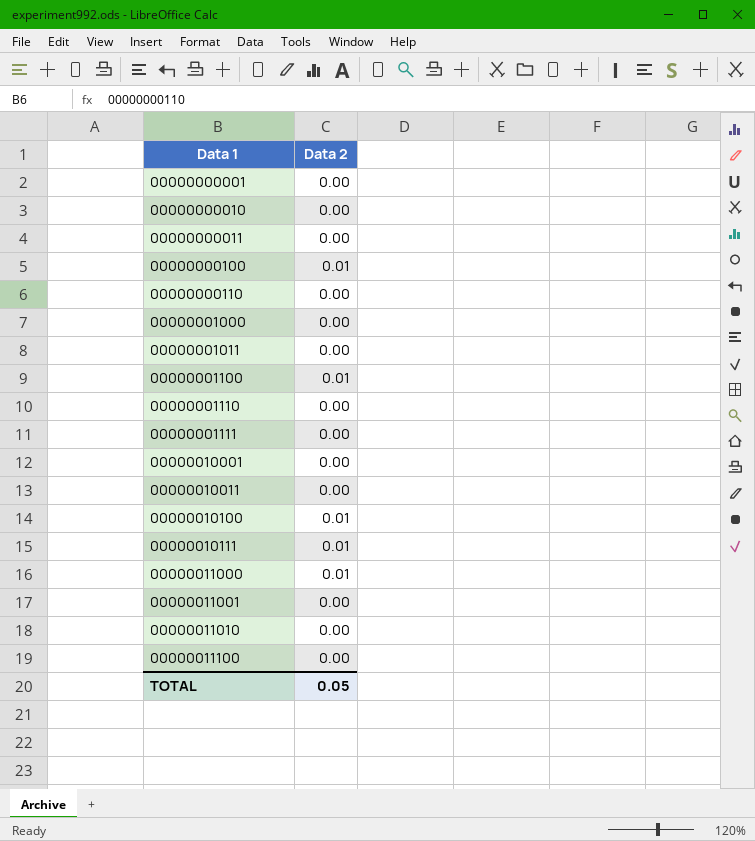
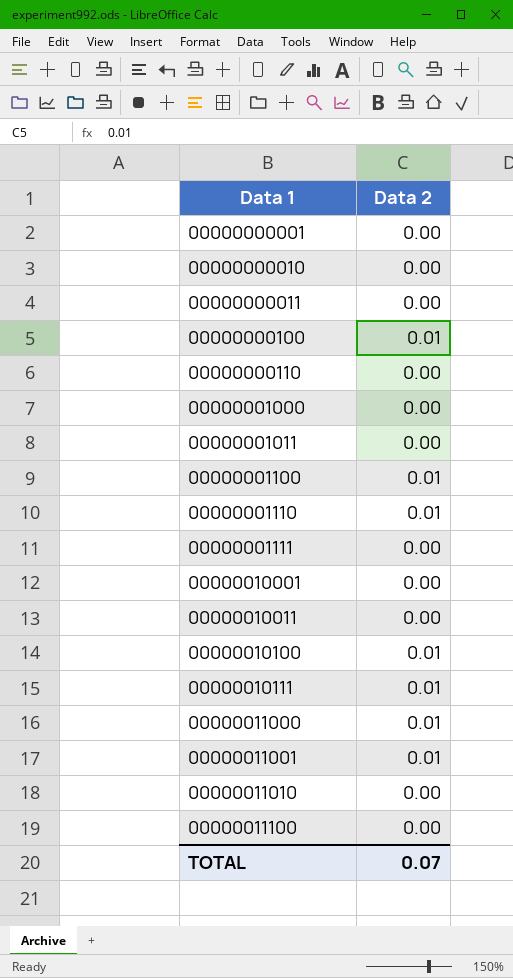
00000001110 | Data 2: 0.00 -> 0.01
00000011001 | Data 2: 0.00 -> 0.01
TOTAL | Data 2: 0.05 -> 0.07

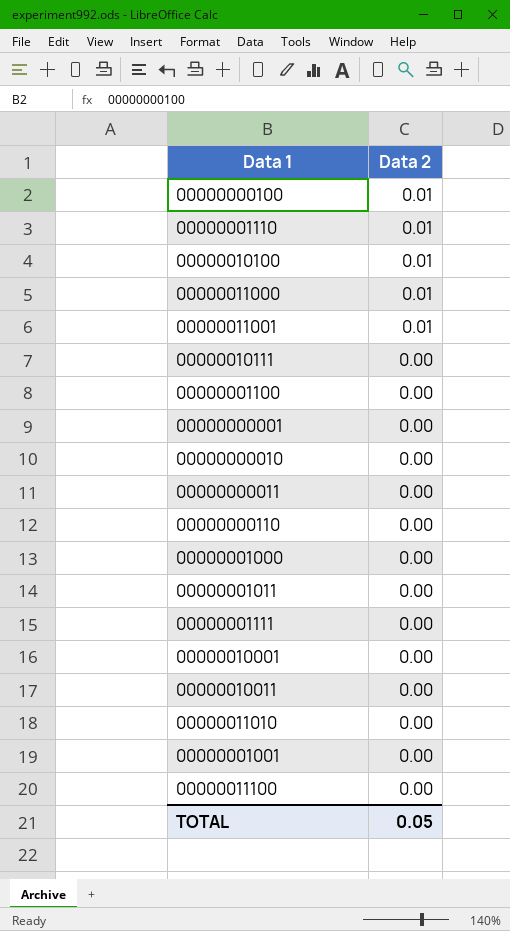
row order: Data 1 ascending -> Data 2 descending
00000010111 | Data 2: 0.01 -> 0.00
00000001100 | Data 2: 0.01 -> 0.00
row 00000001001: none -> 0.00
TOTAL | Data 2: 0.07 -> 0.05

